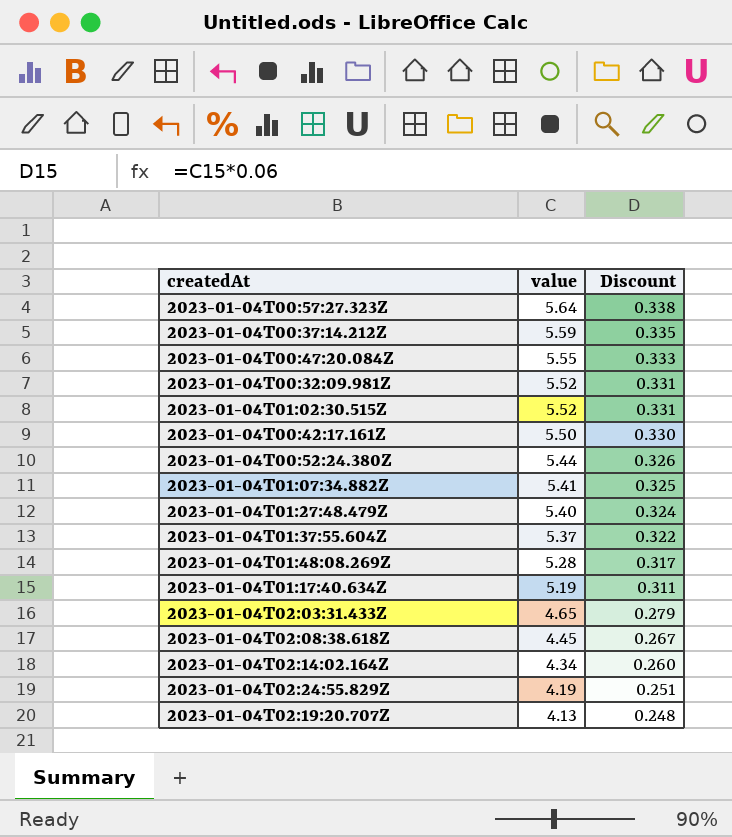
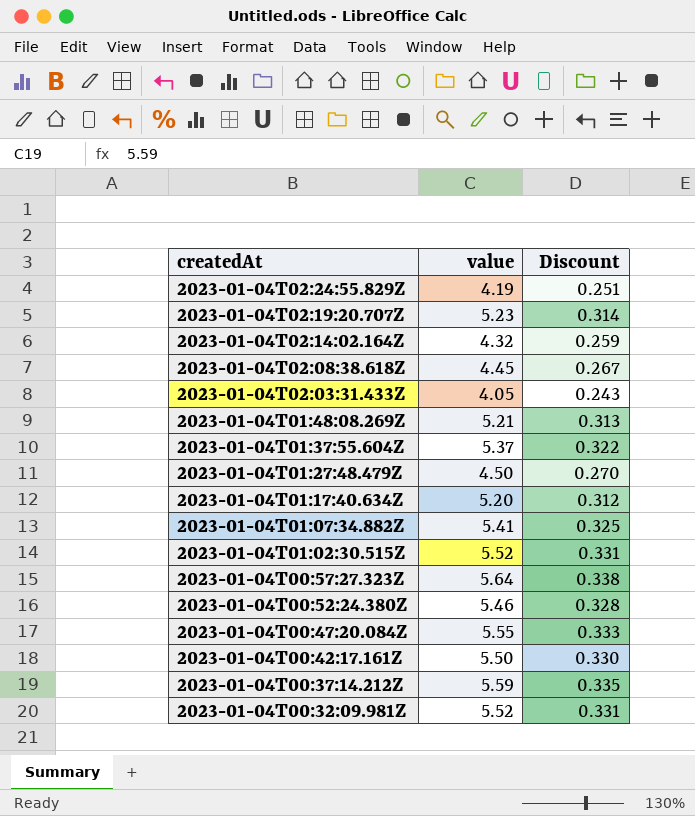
row order: value descending -> createdAt descending
2023-01-04T02:19:20.707Z | value: 4.13 -> 5.23
2023-01-04T02:19:20.707Z | Discount: 0.248 -> 0.314
2023-01-04T02:14:02.164Z | value: 4.34 -> 4.32
2023-01-04T02:14:02.164Z | Discount: 0.260 -> 0.259
2023-01-04T02:03:31.433Z | value: 4.65 -> 4.05
2023-01-04T02:03:31.433Z | Discount: 0.279 -> 0.243
2023-01-04T01:48:08.269Z | value: 5.28 -> 5.21
2023-01-04T01:48:08.269Z | Discount: 0.317 -> 0.313
2023-01-04T01:27:48.479Z | value: 5.40 -> 4.50
2023-01-04T01:27:48.479Z | Discount: 0.324 -> 0.270
2023-01-04T01:17:40.634Z | value: 5.19 -> 5.20
2023-01-04T01:17:40.634Z | Discount: 0.311 -> 0.312
2023-01-04T00:52:24.380Z | value: 5.44 -> 5.46
2023-01-04T00:52:24.380Z | Discount: 0.326 -> 0.328

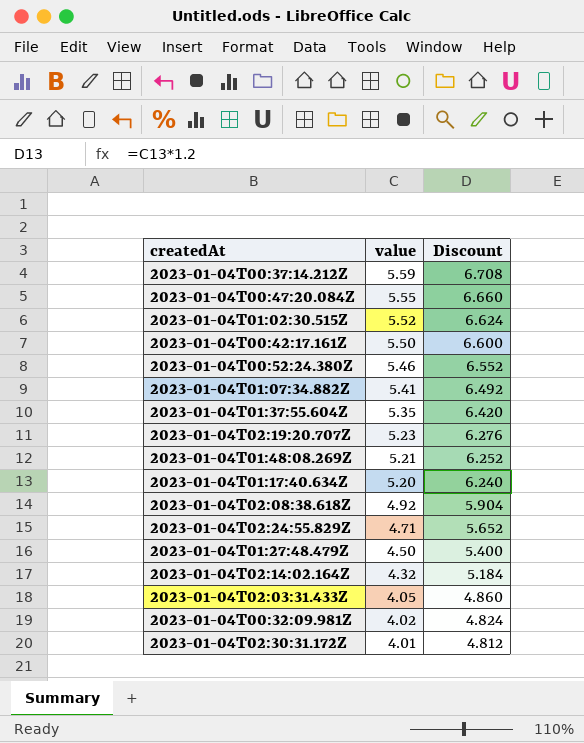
row order: createdAt descending -> value descending
column Discount | formula: [value] * 0.06 -> [value] * 1.2
row 2023-01-04T00:57:27.323Z: 5.64 | 0.338 -> none
2023-01-04T01:37:55.604Z | value: 5.37 -> 5.35
2023-01-04T02:08:38.618Z | value: 4.45 -> 4.92
2023-01-04T02:24:55.829Z | value: 4.19 -> 4.71
2023-01-04T00:32:09.981Z | value: 5.52 -> 4.02
row 2023-01-04T02:30:31.172Z: none -> 4.01 | 4.812

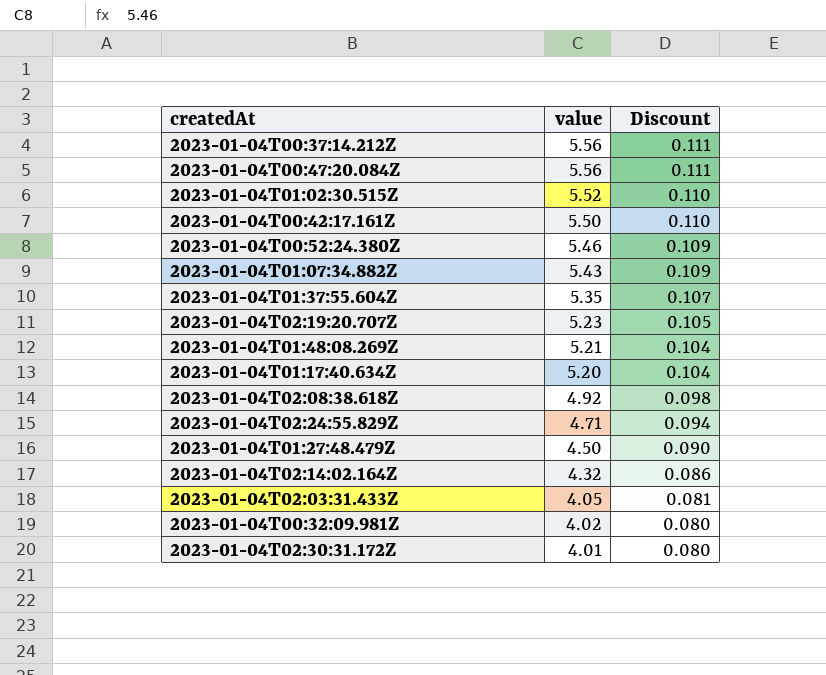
column Discount | formula: [value] * 1.2 -> [value] * 0.02
2023-01-04T00:37:14.212Z | value: 5.59 -> 5.56
2023-01-04T00:47:20.084Z | value: 5.55 -> 5.56
2023-01-04T01:07:34.882Z | value: 5.41 -> 5.43

